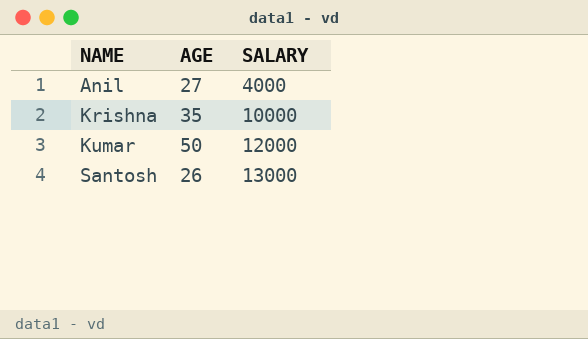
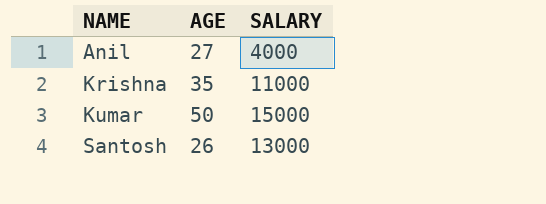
Krishna | SALARY: 10000 -> 11000
Kumar | SALARY: 12000 -> 15000

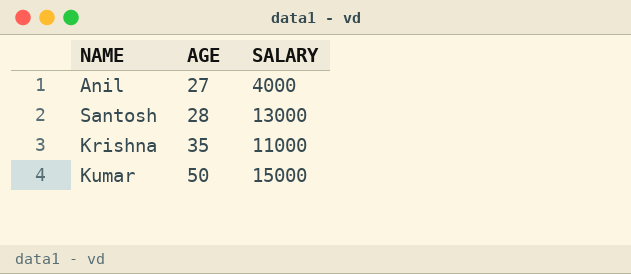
row order: NAME ascending -> AGE ascending
Santosh | AGE: 26 -> 28

